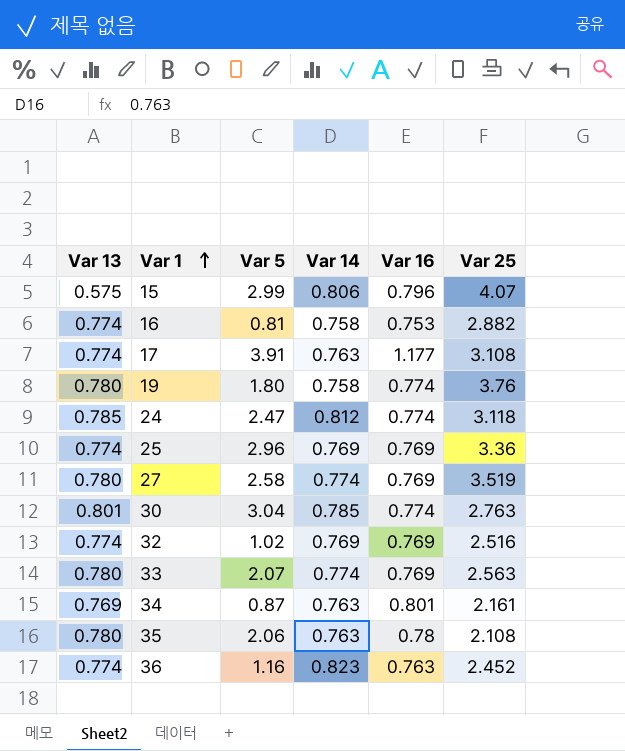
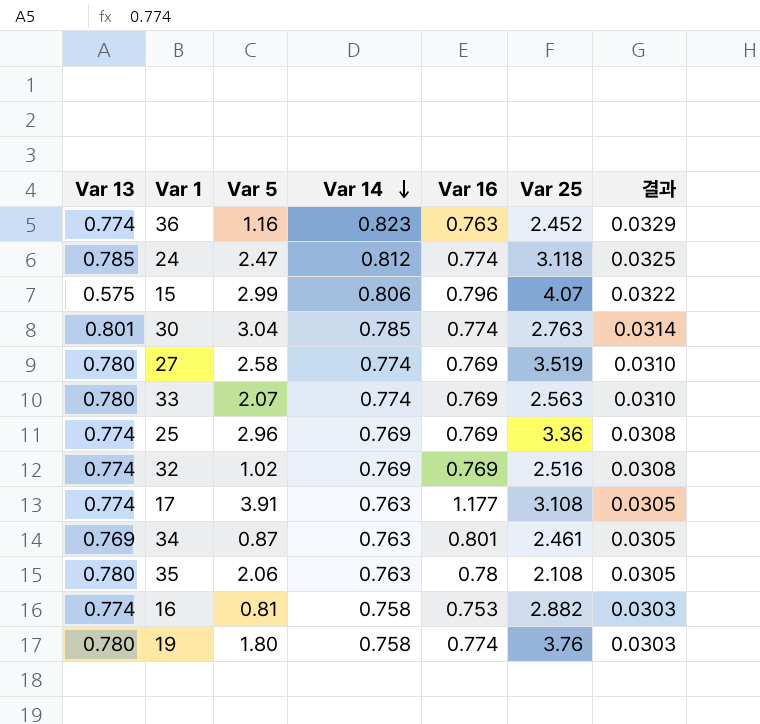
row order: Var 1 ascending -> Var 14 descending
column 결과 | formula: none -> [Var 14] * 0.04
34 | Var 25: 2.161 -> 2.461

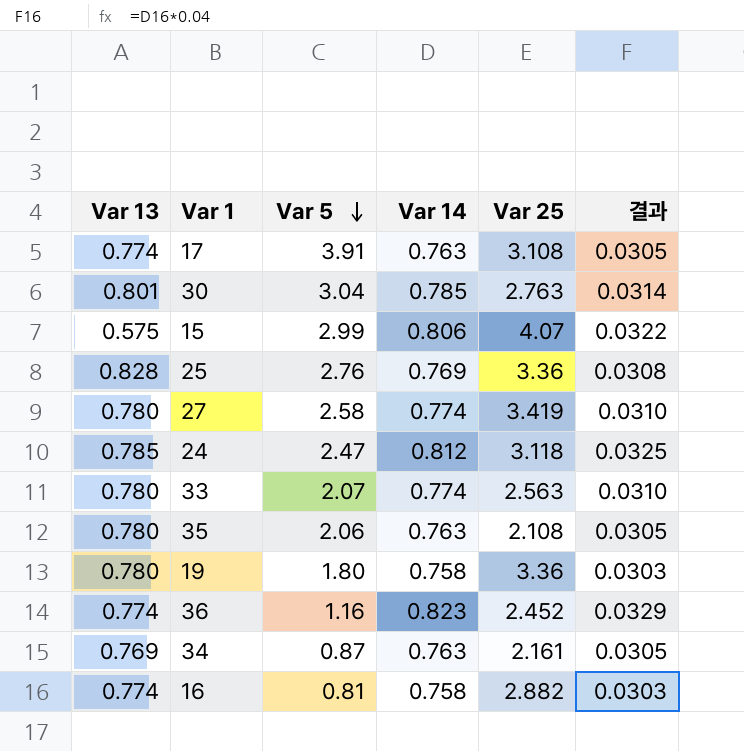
row order: Var 14 descending -> Var 5 descending
column Var 16 | position: 5 -> none
row 32: 0.774 | 1.02 | 0.769 | 0.769 | 2.516 | 0.0308 -> none
25 | Var 13: 0.774 -> 0.828
25 | Var 5: 2.96 -> 2.76
27 | Var 25: 3.519 -> 3.419
19 | Var 25: 3.76 -> 3.36
34 | Var 25: 2.461 -> 2.161

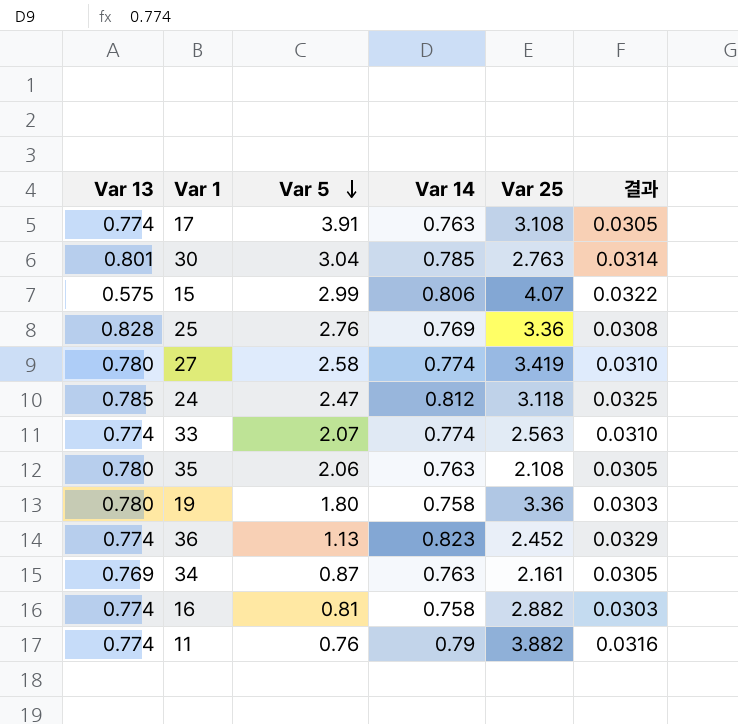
33 | Var 13: 0.780 -> 0.774
36 | Var 5: 1.16 -> 1.13
row 11: none -> 0.774 | 0.76 | 0.79 | 3.882 | 0.0316

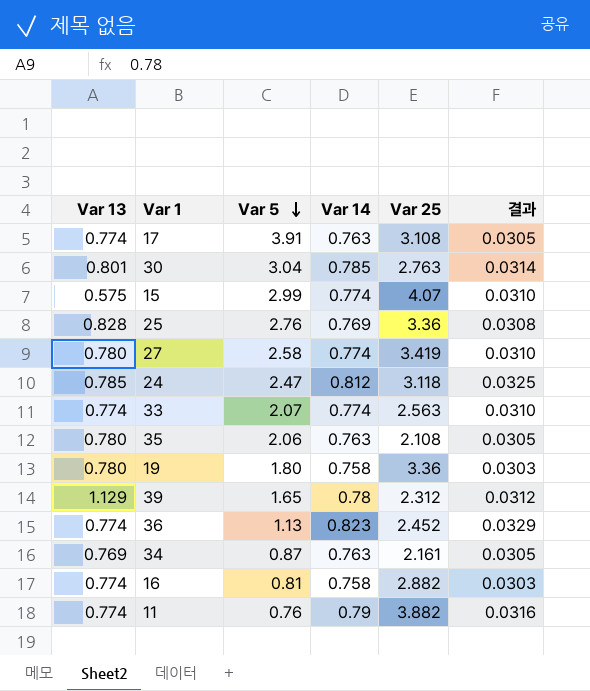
15 | Var 14: 0.806 -> 0.774
15 | 결과: 0.0322 -> 0.0310
row 39: none -> 1.129 | 1.65 | 0.78 | 2.312 | 0.0312

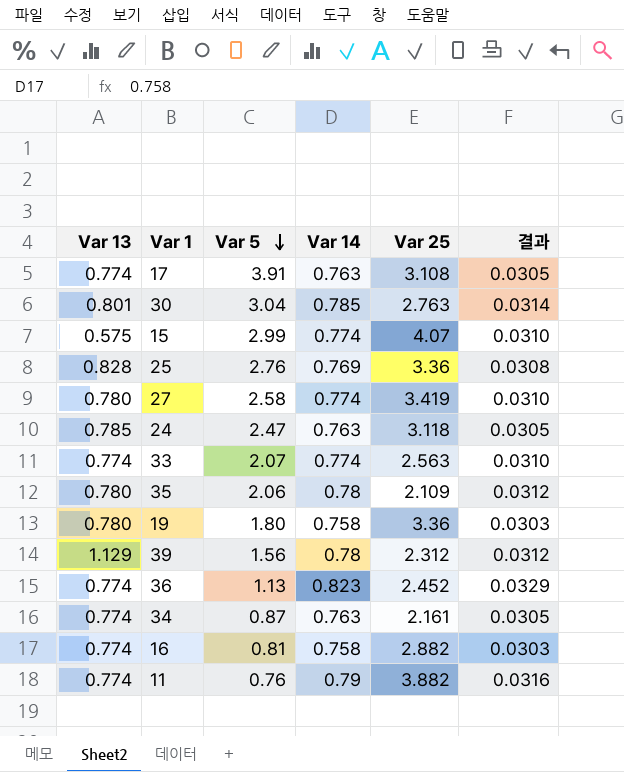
24 | Var 14: 0.812 -> 0.763
24 | 결과: 0.0325 -> 0.0305
35 | Var 14: 0.763 -> 0.78
35 | Var 25: 2.108 -> 2.109
35 | 결과: 0.0305 -> 0.0312
39 | Var 5: 1.65 -> 1.56
34 | Var 13: 0.769 -> 0.774

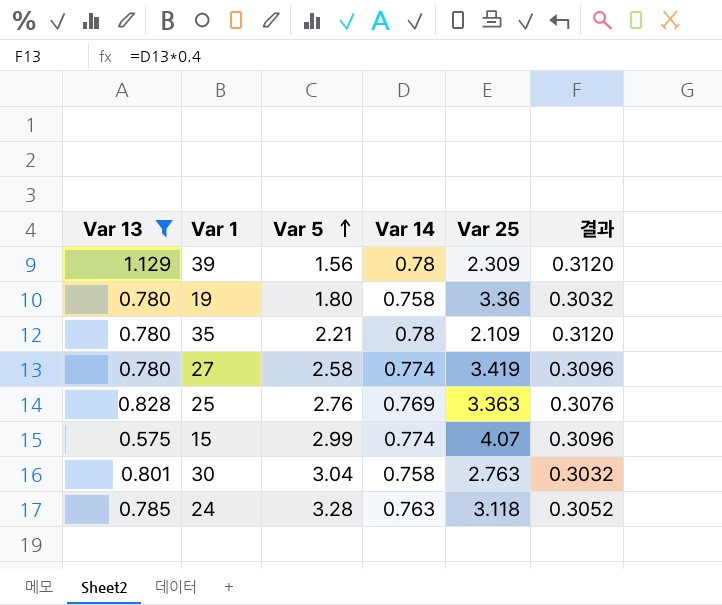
filter: none -> Var 13 != 0.774
row order: Var 5 descending -> Var 5 ascending
column 결과 | formula: [Var 14] * 0.04 -> [Var 14] * 0.4
39 | Var 25: 2.312 -> 2.309
35 | Var 5: 2.06 -> 2.21
25 | Var 25: 3.36 -> 3.363
30 | Var 14: 0.785 -> 0.758
24 | Var 5: 2.47 -> 3.28

